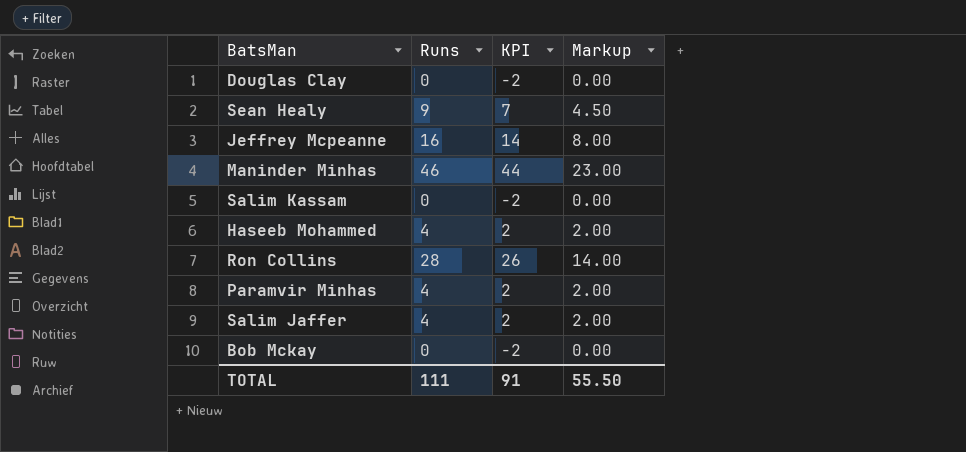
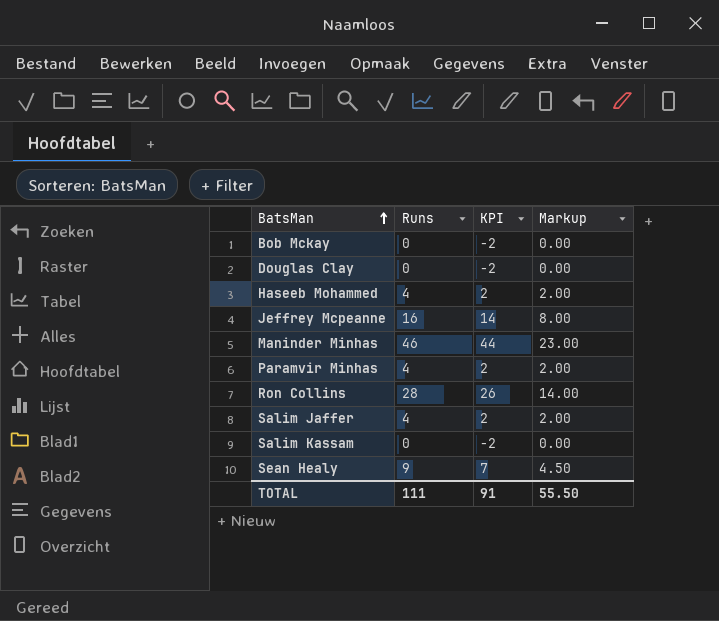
row order: none -> BatsMan ascending

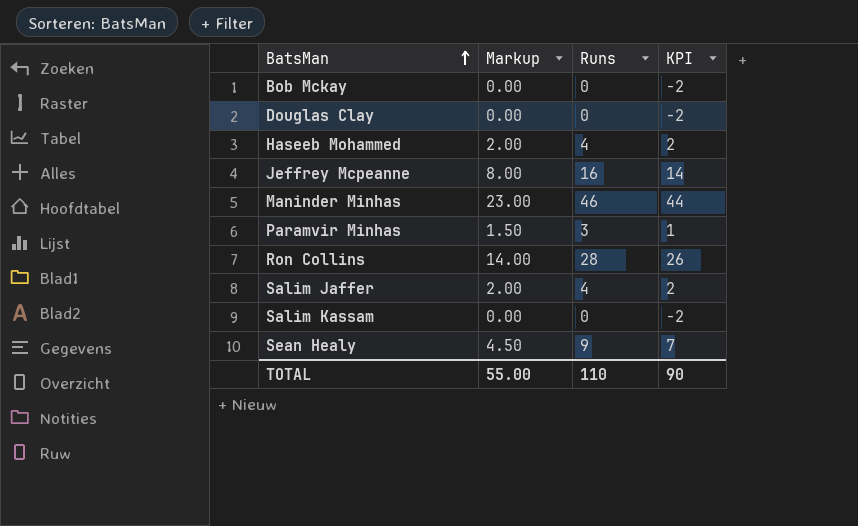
column Markup | position: 4 -> 2
Paramvir Minhas | Markup: 2.00 -> 1.50
Paramvir Minhas | Runs: 4 -> 3
Paramvir Minhas | KPI: 2 -> 1
TOTAL | Markup: 55.50 -> 55.00
TOTAL | Runs: 111 -> 110
TOTAL | KPI: 91 -> 90

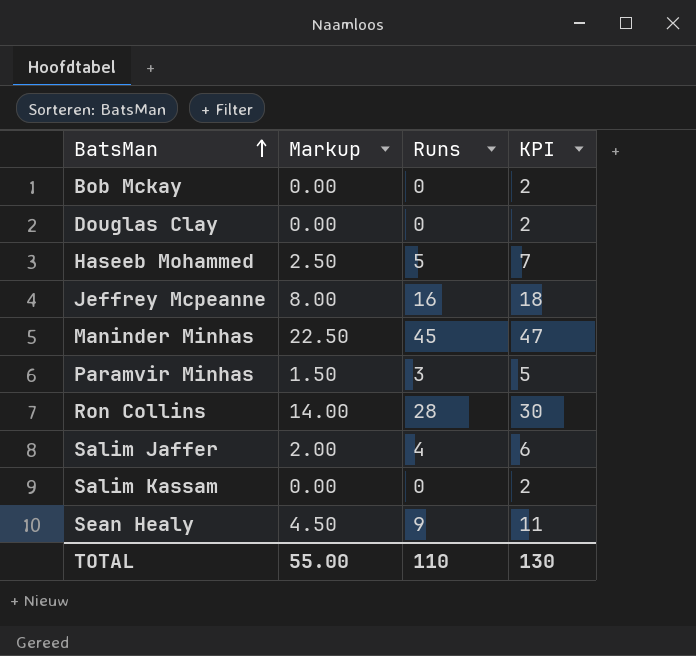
column KPI | formula: [Runs] - 2 -> [Runs] + 2
Haseeb Mohammed | Markup: 2.00 -> 2.50
Haseeb Mohammed | Runs: 4 -> 5
Maninder Minhas | Markup: 23.00 -> 22.50
Maninder Minhas | Runs: 46 -> 45
TOTAL | KPI: 90 -> 130

